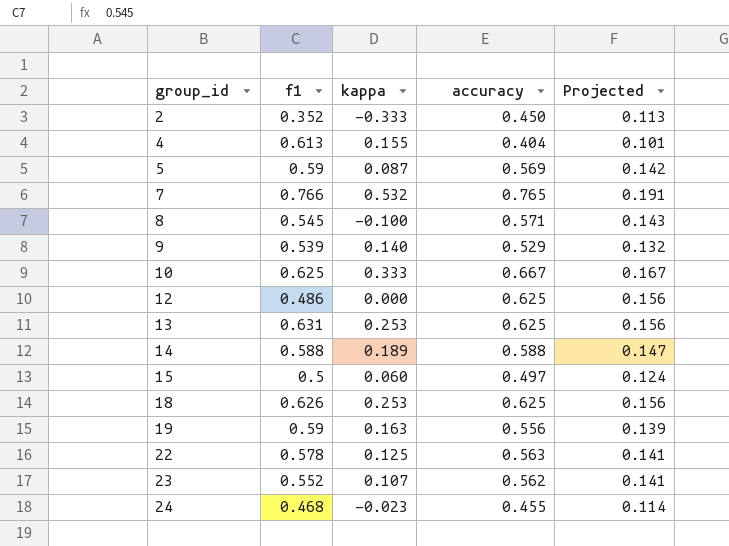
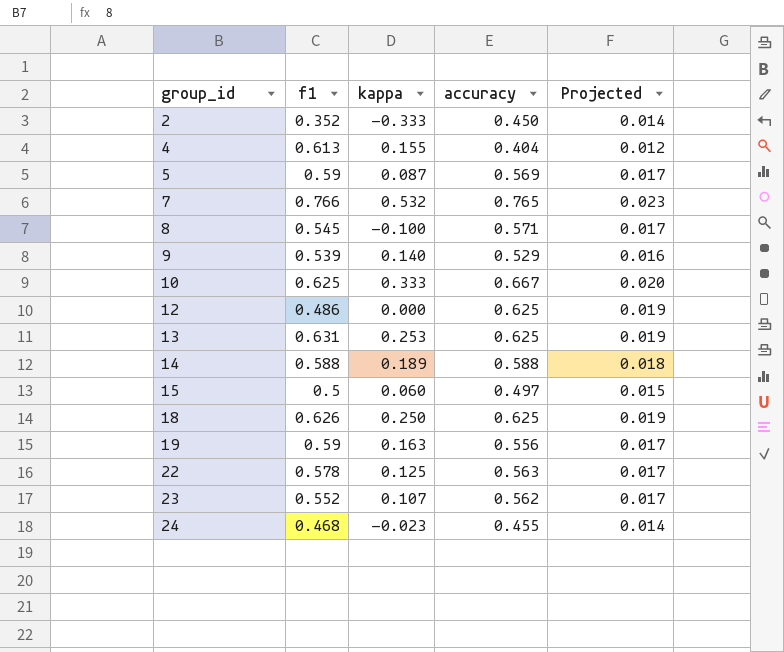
column Projected | formula: [accuracy] * 0.25 -> [accuracy] * 0.03
18 | kappa: 0.253 -> 0.250

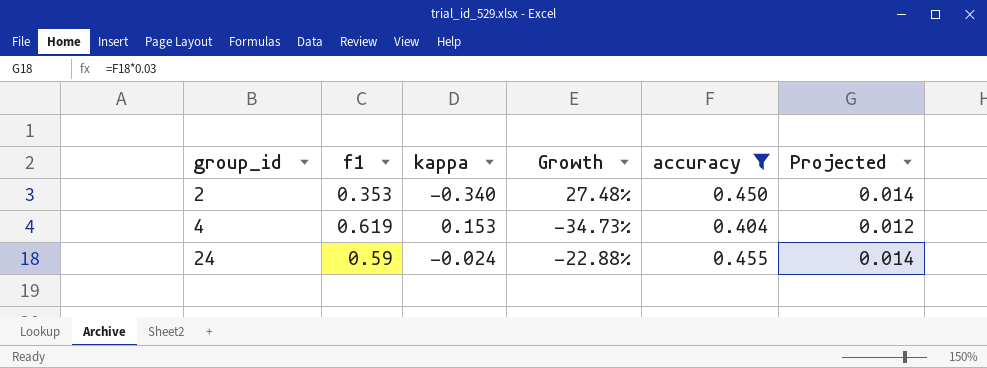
filter: none -> accuracy <= 0.455
column Growth | formula: none -> ([accuracy] - [f1]) / [f1]
2 | f1: 0.352 -> 0.353
2 | kappa: -0.333 -> -0.340
4 | f1: 0.613 -> 0.619
4 | kappa: 0.155 -> 0.153
24 | f1: 0.468 -> 0.59
24 | kappa: -0.023 -> -0.024

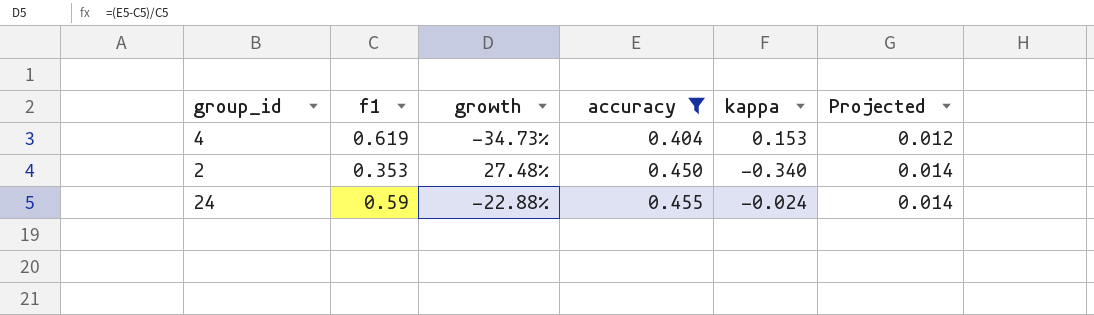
row order: group_id ascending -> accuracy ascending
column name: Growth -> growth
column kappa | position: 3 -> 5

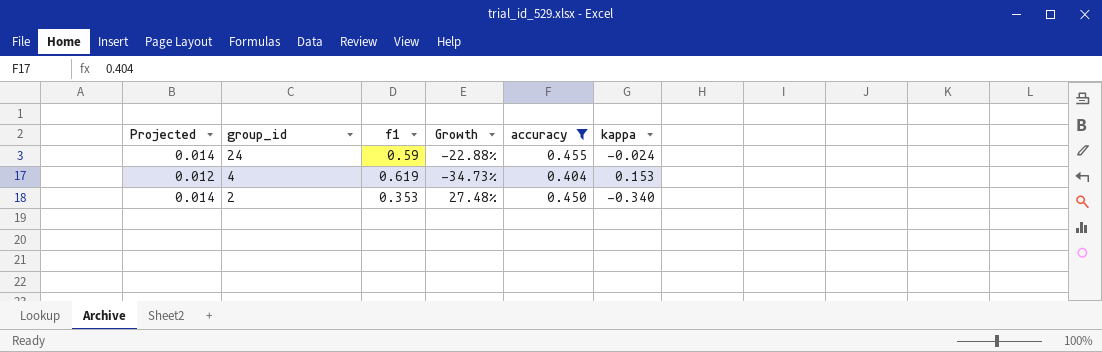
row order: accuracy ascending -> group_id descending
column Projected | position: 6 -> 1
column name: growth -> Growth

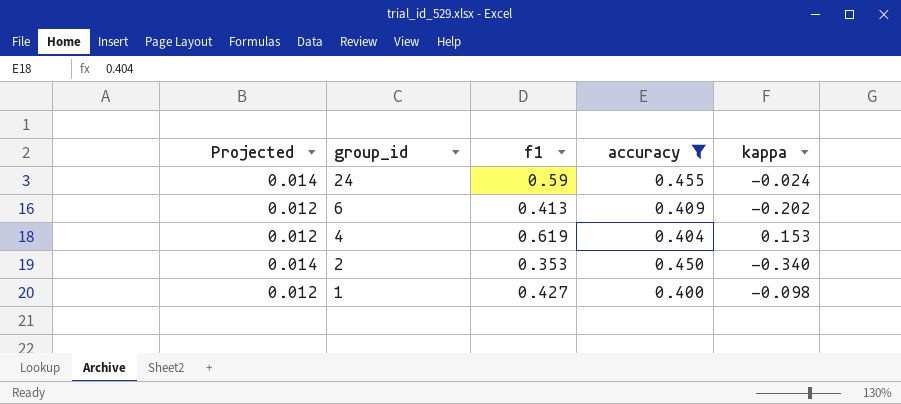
column Growth | formula: ([accuracy] - [f1]) / [f1] -> none
row 6: none -> 0.012 | 0.413 | 0.409 | -0.202
row 1: none -> 0.012 | 0.427 | 0.400 | -0.098

